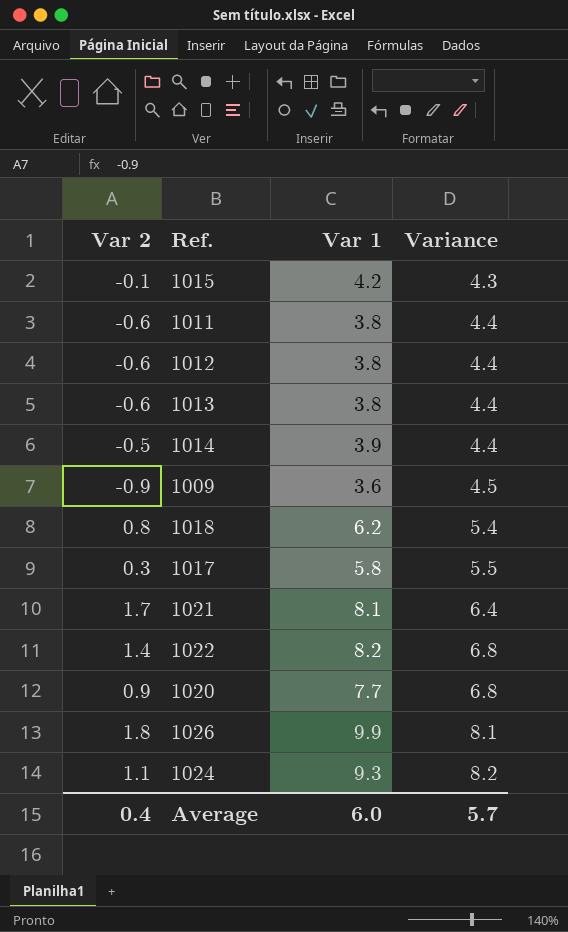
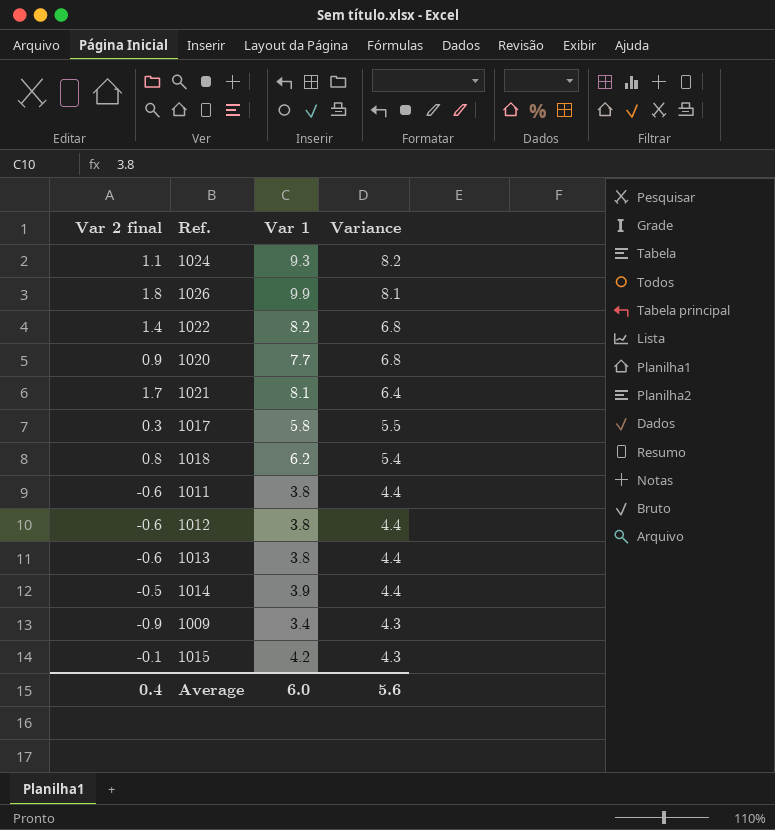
row order: Variance ascending -> Variance descending
column name: Var 2 -> Var 2 final
1009 | Var 1: 3.6 -> 3.4
1009 | Variance: 4.5 -> 4.3
Average | Variance: 5.7 -> 5.6

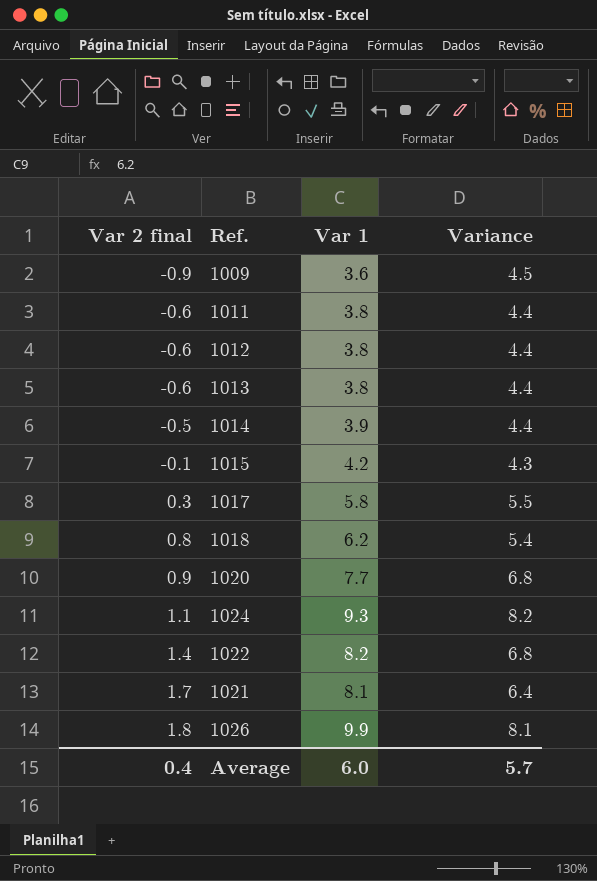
row order: Variance descending -> Var 2 final ascending
1009 | Var 1: 3.4 -> 3.6
1009 | Variance: 4.3 -> 4.5
Average | Variance: 5.6 -> 5.7

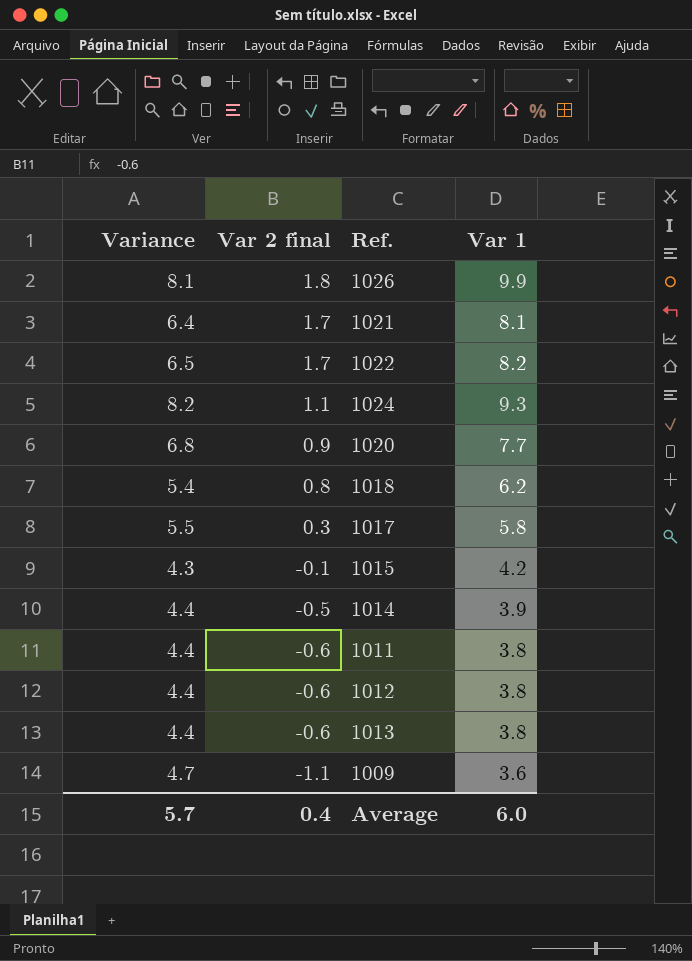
row order: Var 2 final ascending -> Var 2 final descending
column Variance | position: 4 -> 1
1022 | Variance: 6.8 -> 6.5
1022 | Var 2 final: 1.4 -> 1.7
1009 | Variance: 4.5 -> 4.7
1009 | Var 2 final: -0.9 -> -1.1

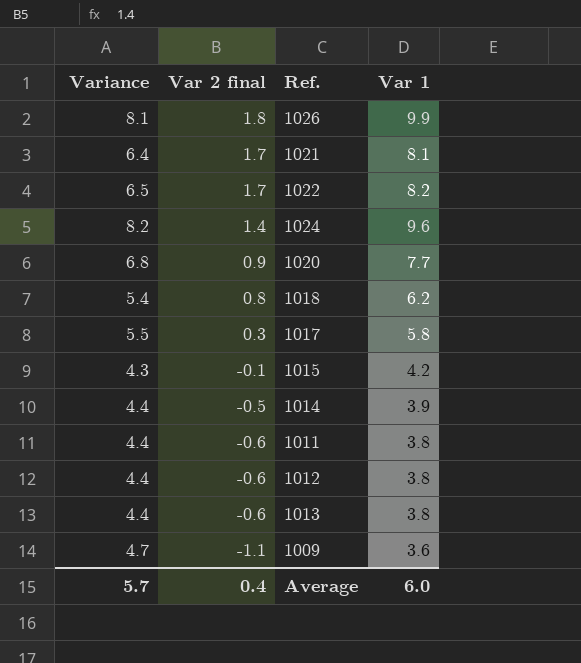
1024 | Var 2 final: 1.1 -> 1.4
1024 | Var 1: 9.3 -> 9.6

